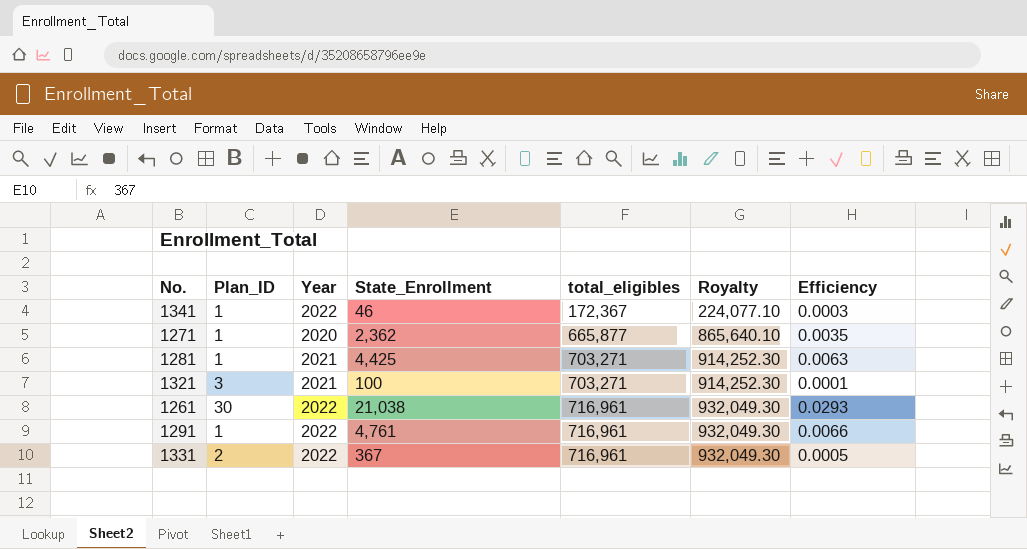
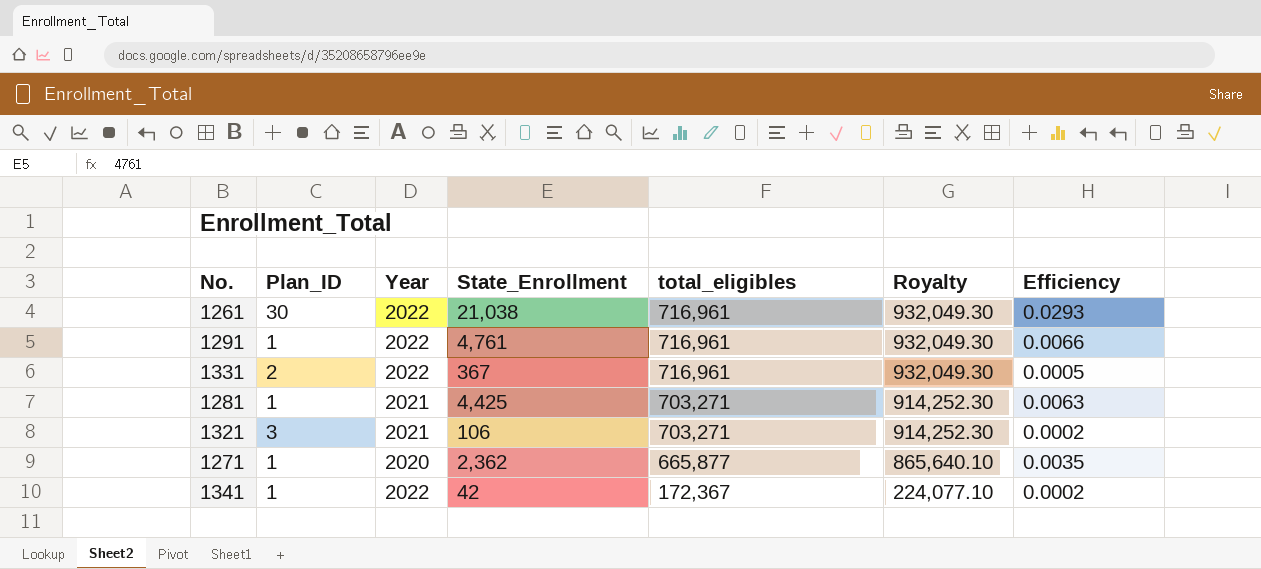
row order: total_eligibles ascending -> total_eligibles descending
1321 | State_Enrollment: 100 -> 106
1321 | Efficiency: 0.0001 -> 0.0002
1341 | State_Enrollment: 46 -> 42
1341 | Efficiency: 0.0003 -> 0.0002

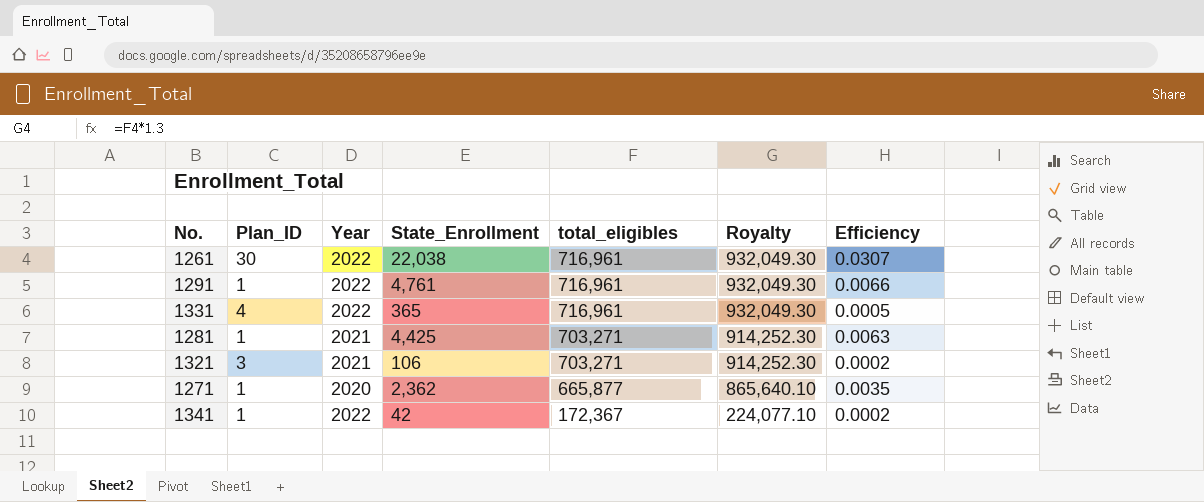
1261 | State_Enrollment: 21,038 -> 22,038
1261 | Efficiency: 0.0293 -> 0.0307
1331 | Plan_ID: 2 -> 4
1331 | State_Enrollment: 367 -> 365

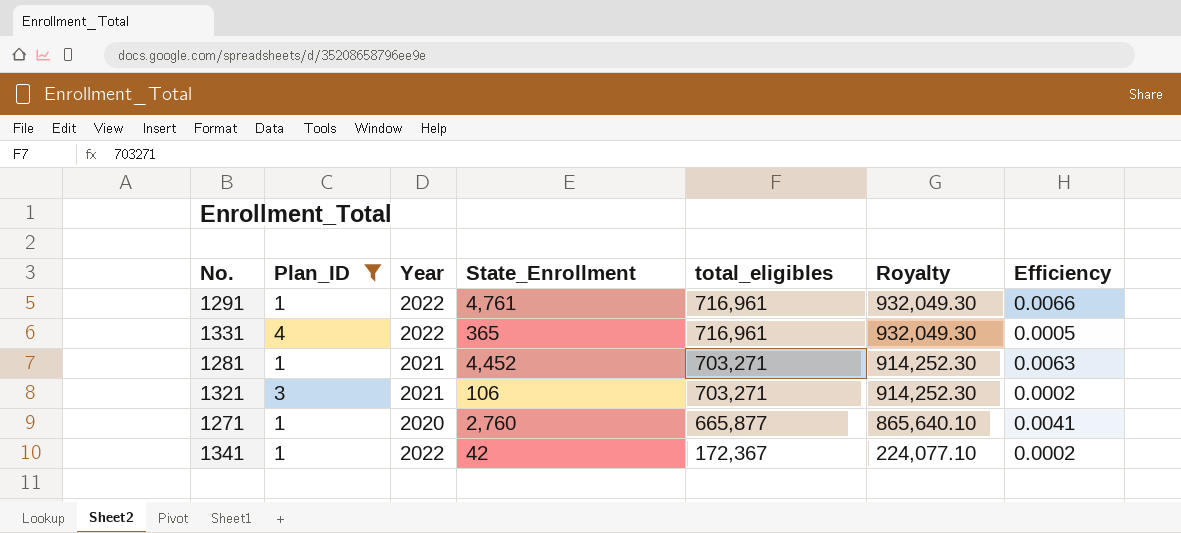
filter: none -> Plan_ID != 30
1281 | State_Enrollment: 4,425 -> 4,452
1271 | State_Enrollment: 2,362 -> 2,760
1271 | Efficiency: 0.0035 -> 0.0041

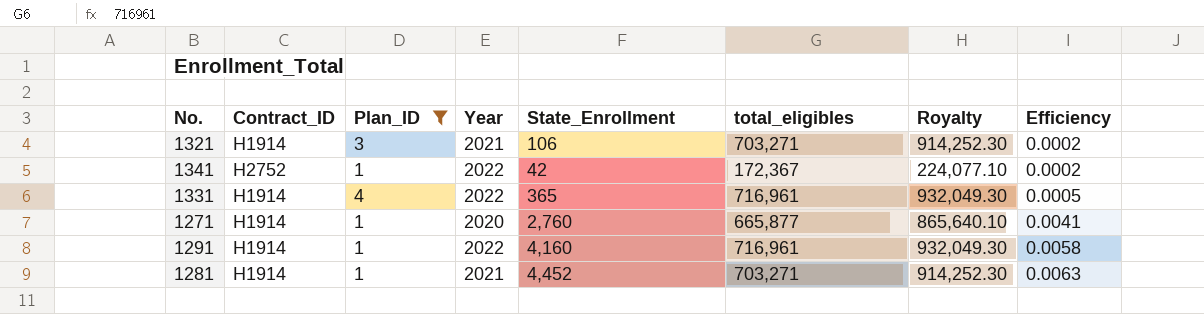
row order: total_eligibles descending -> Efficiency ascending
column Contract_ID | position: none -> 2
1291 | State_Enrollment: 4,761 -> 4,160
1291 | Efficiency: 0.0066 -> 0.0058

